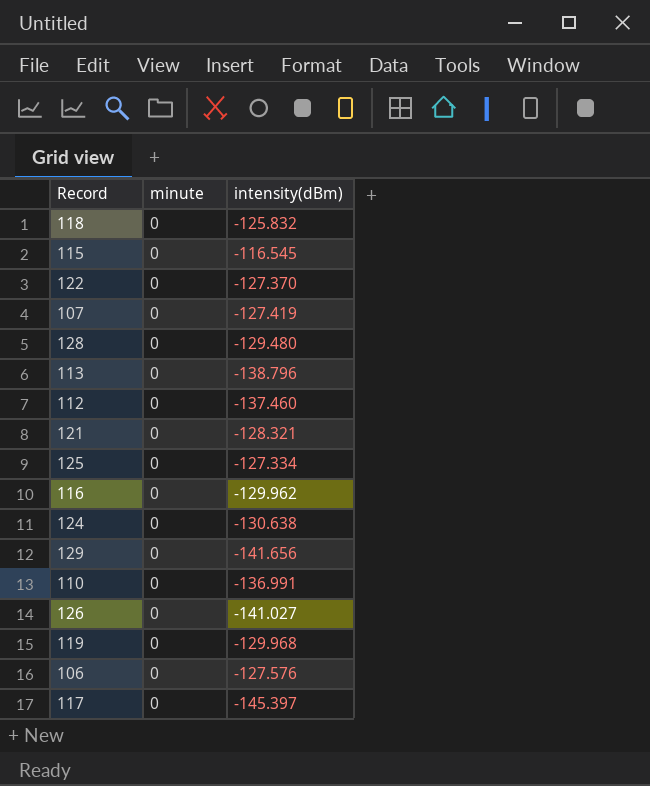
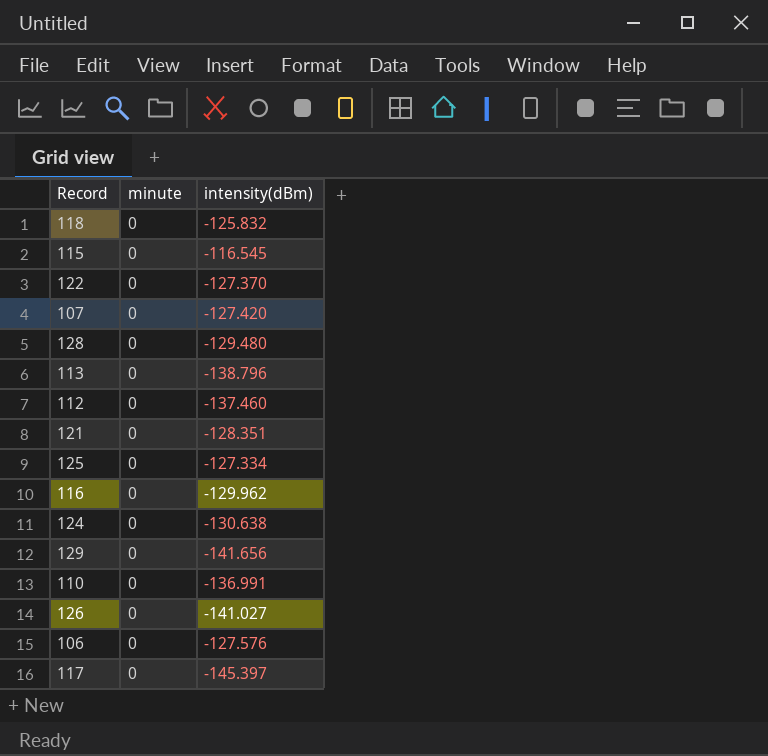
row 119: 0 | -129.968 -> none
107 | intensity(dBm): -127.419 -> -127.420
121 | intensity(dBm): -128.321 -> -128.351

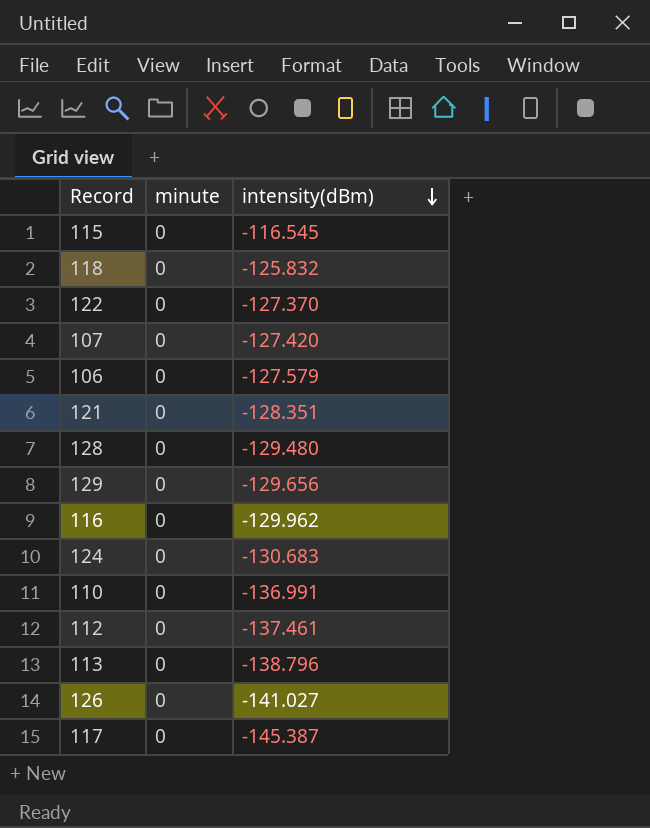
row order: none -> intensity(dBm) descending
row 125: 0 | -127.334 -> none
106 | intensity(dBm): -127.576 -> -127.579
129 | intensity(dBm): -141.656 -> -129.656
124 | intensity(dBm): -130.638 -> -130.683
112 | intensity(dBm): -137.460 -> -137.461
117 | intensity(dBm): -145.397 -> -145.387

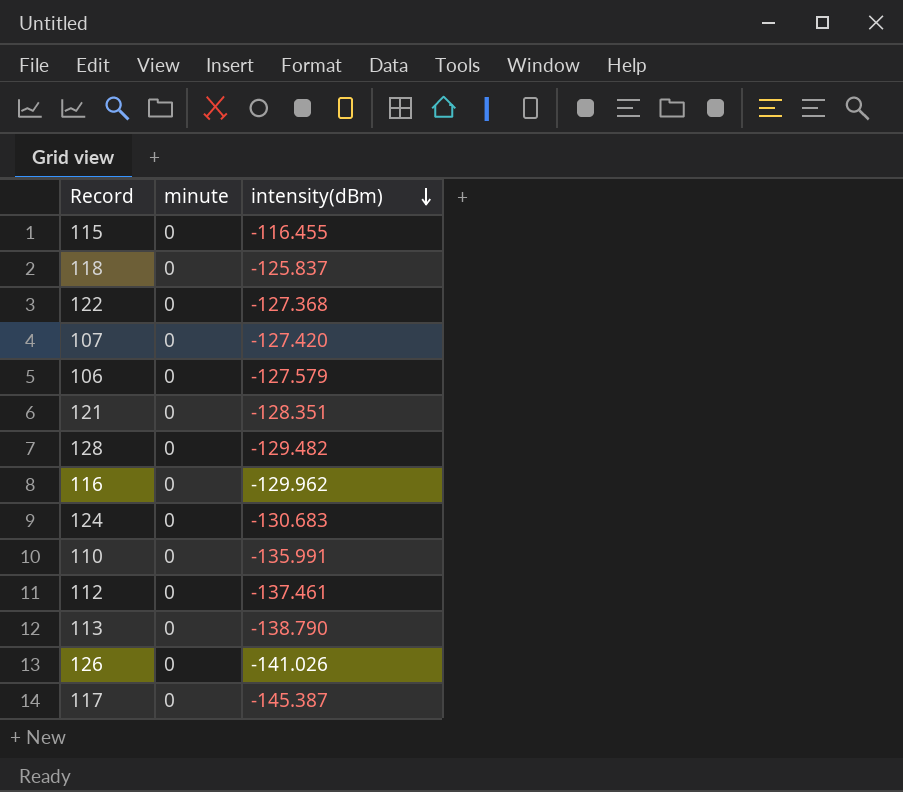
row 129: 0 | -129.656 -> none
115 | intensity(dBm): -116.545 -> -116.455
118 | intensity(dBm): -125.832 -> -125.837
122 | intensity(dBm): -127.370 -> -127.368
128 | intensity(dBm): -129.480 -> -129.482
110 | intensity(dBm): -136.991 -> -135.991
113 | intensity(dBm): -138.796 -> -138.790
126 | intensity(dBm): -141.027 -> -141.026

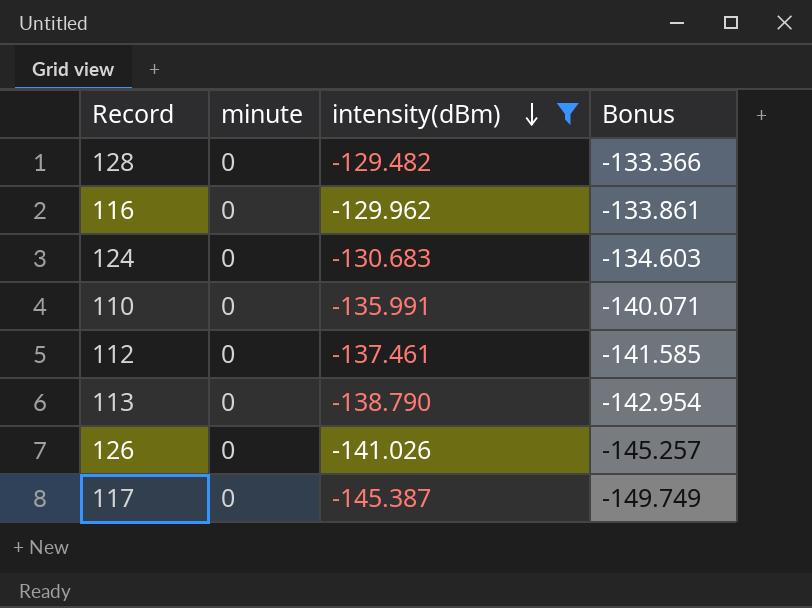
filter: none -> intensity(dBm) <= -129.482
column Bonus | formula: none -> [intensity(dBm)] * 1.03

